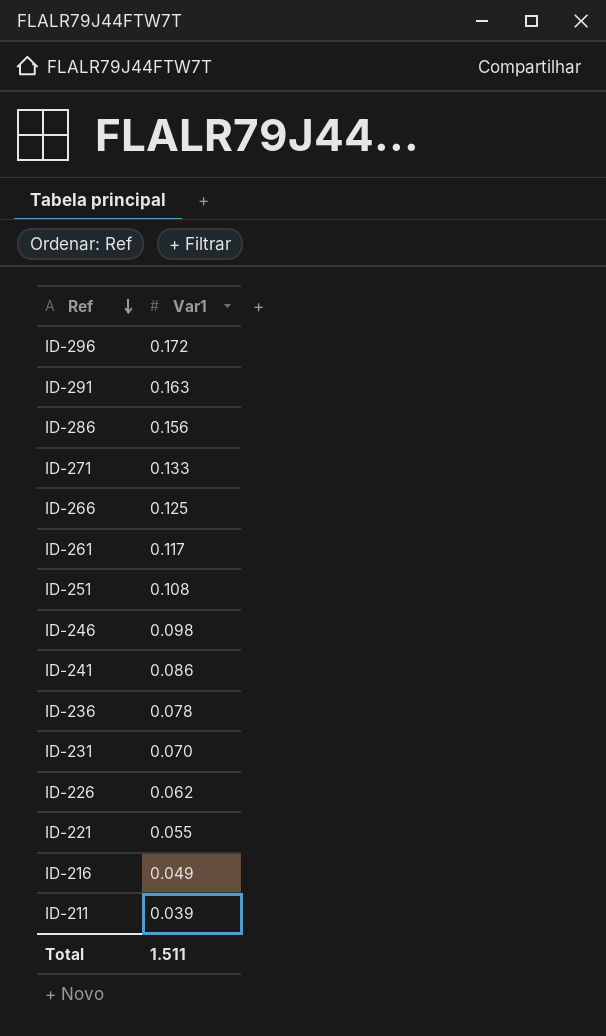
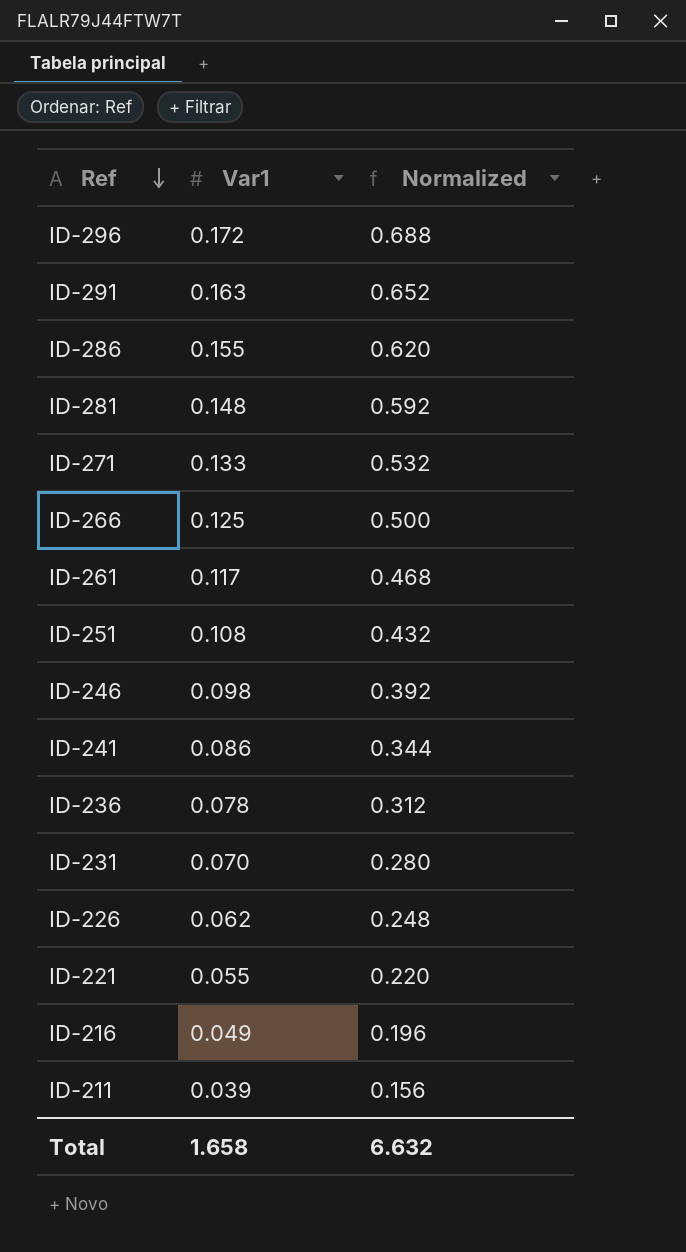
column Normalized | formula: none -> [Var1] * 4
ID-286 | Var1: 0.156 -> 0.155
row ID-281: none -> 0.148 | 0.592
Total | Var1: 1.511 -> 1.658

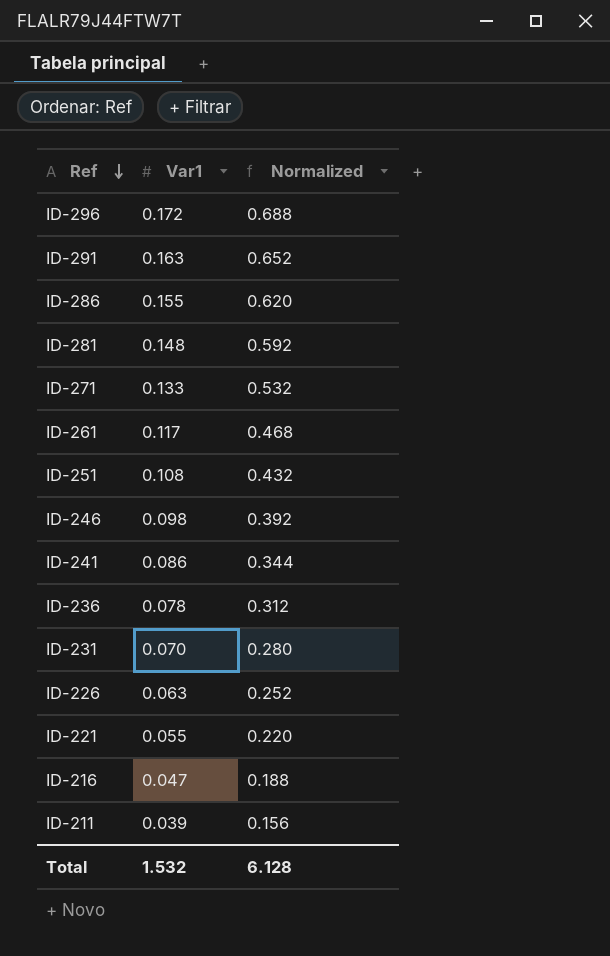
row ID-266: 0.125 | 0.500 -> none
ID-226 | Var1: 0.062 -> 0.063
ID-226 | Normalized: 0.248 -> 0.252
ID-216 | Var1: 0.049 -> 0.047
ID-216 | Normalized: 0.196 -> 0.188
Total | Var1: 1.658 -> 1.532
Total | Normalized: 6.632 -> 6.128

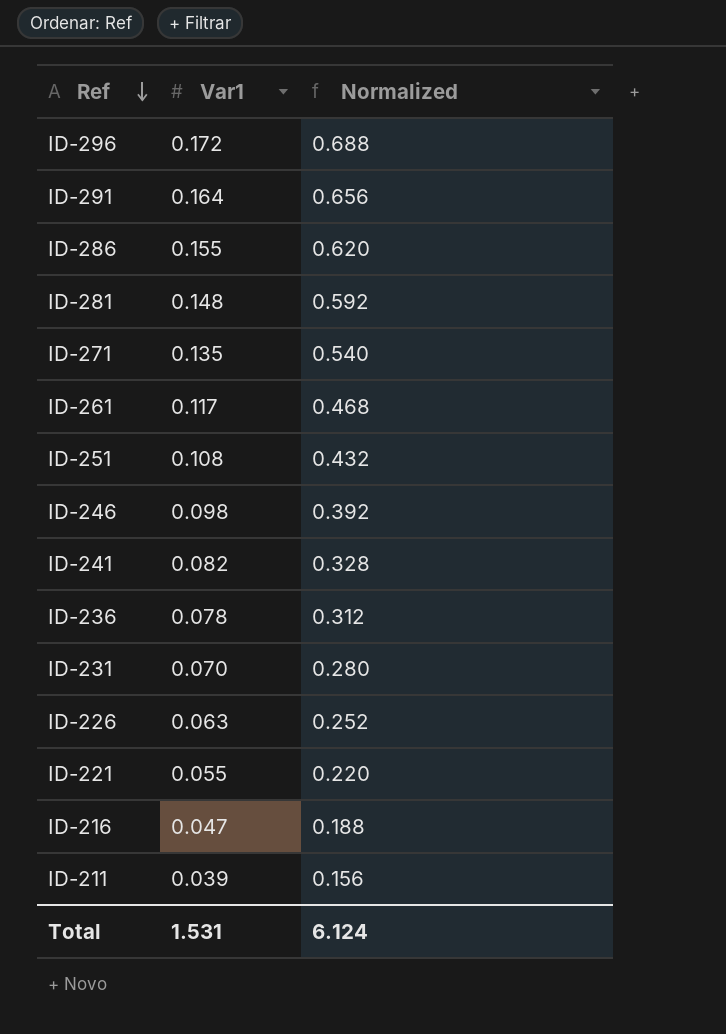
ID-291 | Var1: 0.163 -> 0.164
ID-291 | Normalized: 0.652 -> 0.656
ID-271 | Var1: 0.133 -> 0.135
ID-271 | Normalized: 0.532 -> 0.540
ID-241 | Var1: 0.086 -> 0.082
ID-241 | Normalized: 0.344 -> 0.328
Total | Var1: 1.532 -> 1.531
Total | Normalized: 6.128 -> 6.124

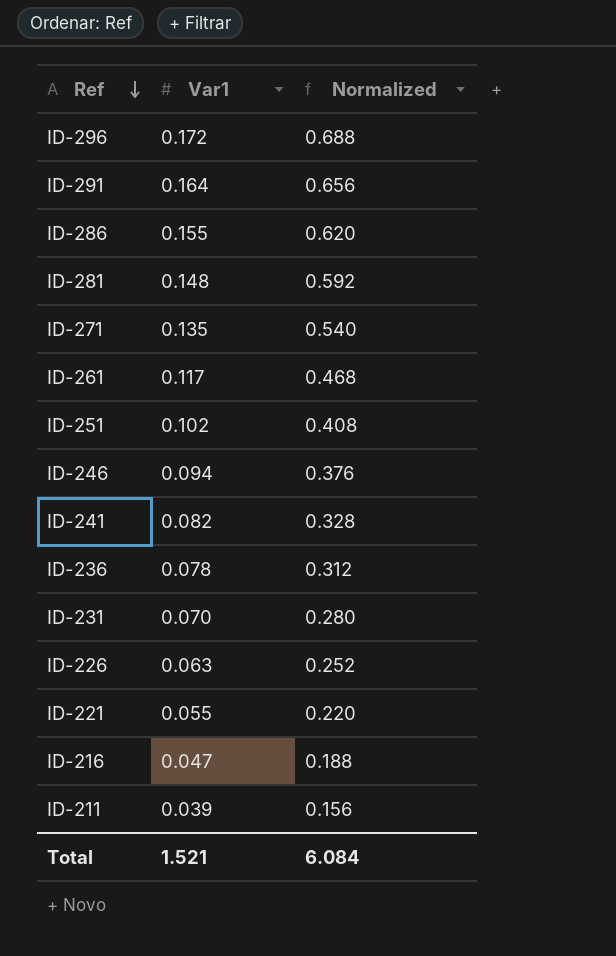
ID-251 | Var1: 0.108 -> 0.102
ID-251 | Normalized: 0.432 -> 0.408
ID-246 | Var1: 0.098 -> 0.094
ID-246 | Normalized: 0.392 -> 0.376
Total | Var1: 1.531 -> 1.521
Total | Normalized: 6.124 -> 6.084

